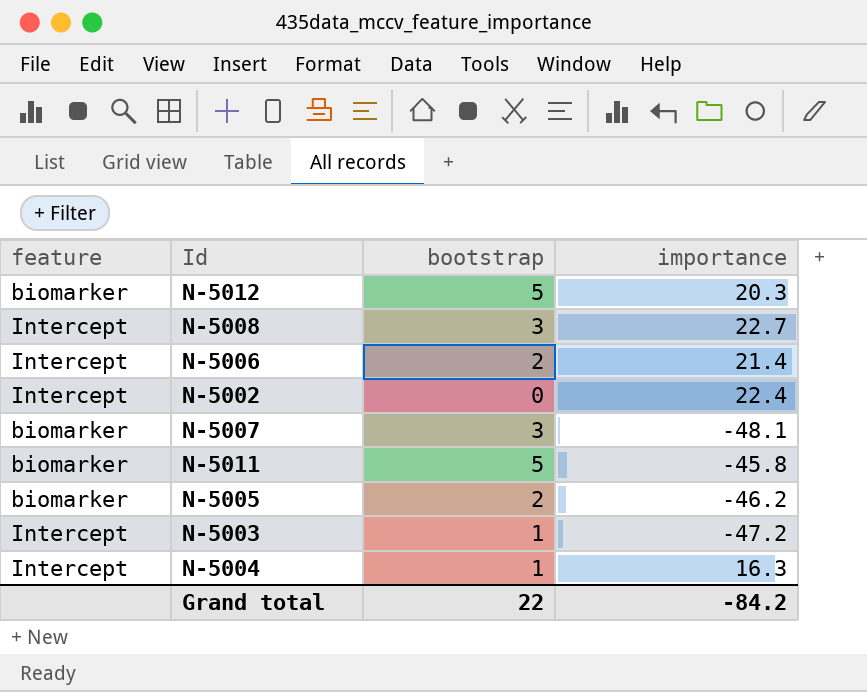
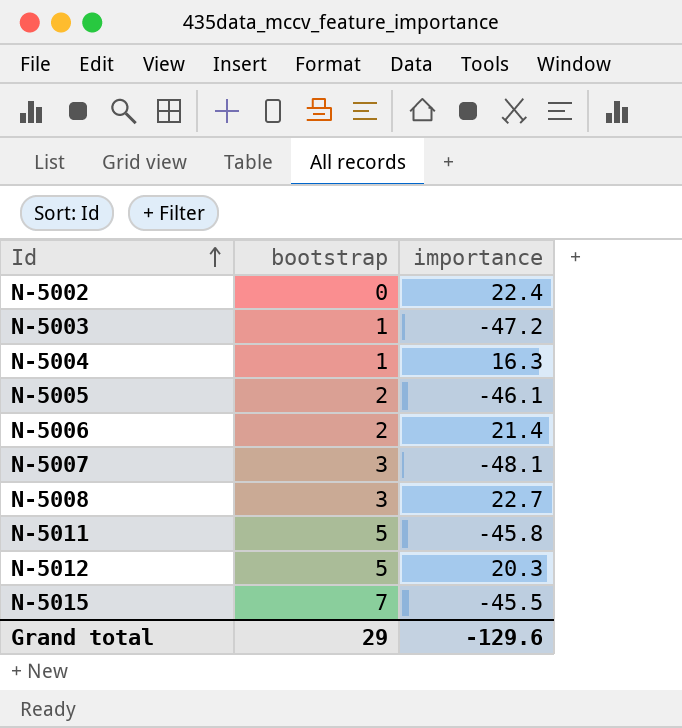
row order: none -> Id ascending
column feature | position: 1 -> none
N-5005 | importance: -46.2 -> -46.1
row N-5015: none -> 7 | -45.5
Grand total | bootstrap: 22 -> 29
Grand total | importance: -84.2 -> -129.6

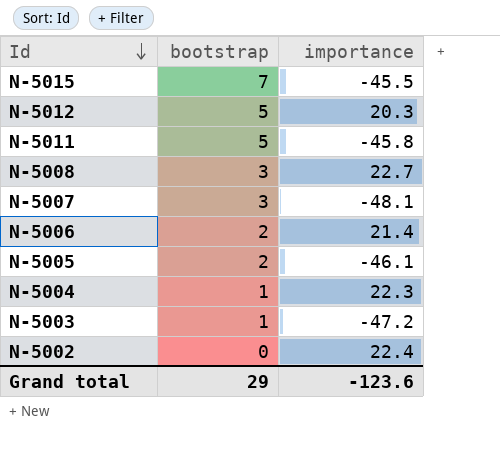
row order: Id ascending -> Id descending
N-5004 | importance: 16.3 -> 22.3
Grand total | importance: -129.6 -> -123.6

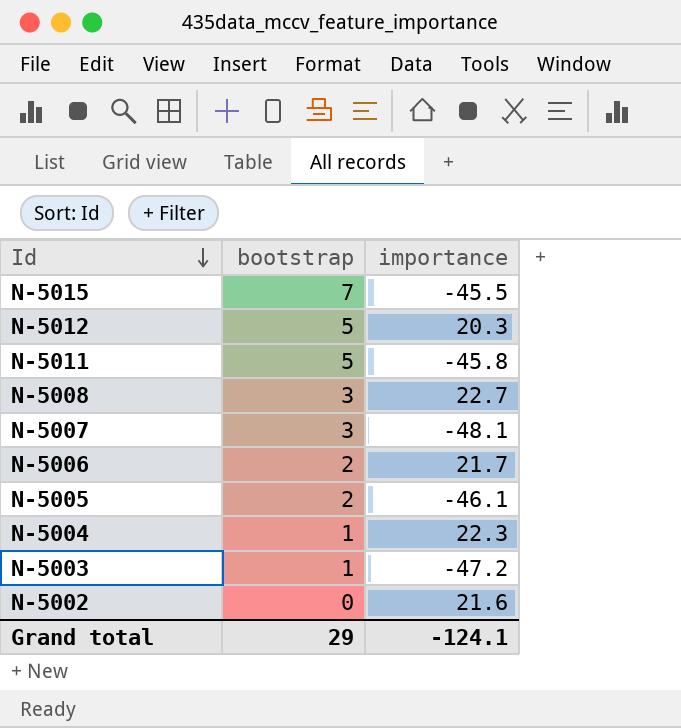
N-5006 | importance: 21.4 -> 21.7
N-5002 | importance: 22.4 -> 21.6
Grand total | importance: -123.6 -> -124.1

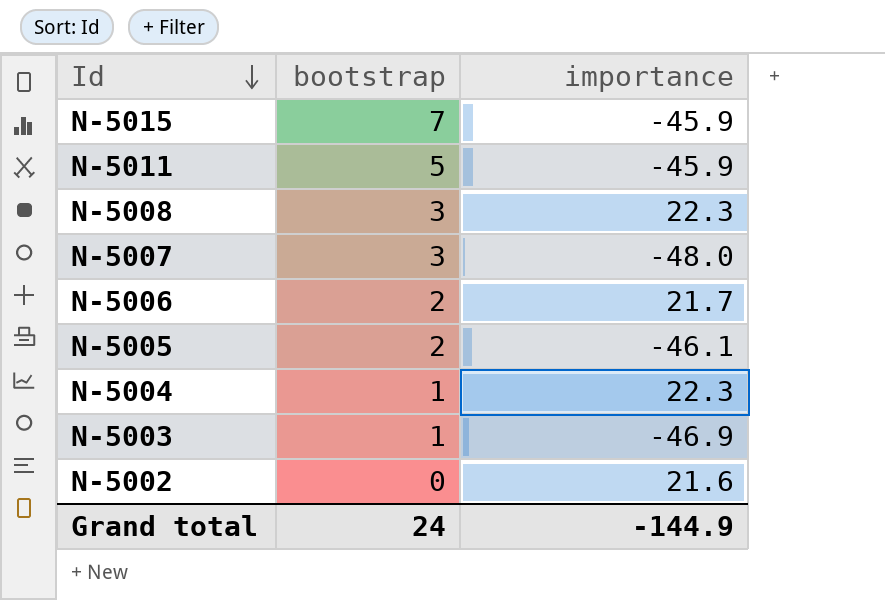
row N-5012: 5 | 20.3 -> none
N-5015 | importance: -45.5 -> -45.9
N-5011 | importance: -45.8 -> -45.9
N-5008 | importance: 22.7 -> 22.3
N-5007 | importance: -48.1 -> -48.0
N-5003 | importance: -47.2 -> -46.9
Grand total | bootstrap: 29 -> 24
Grand total | importance: -124.1 -> -144.9

